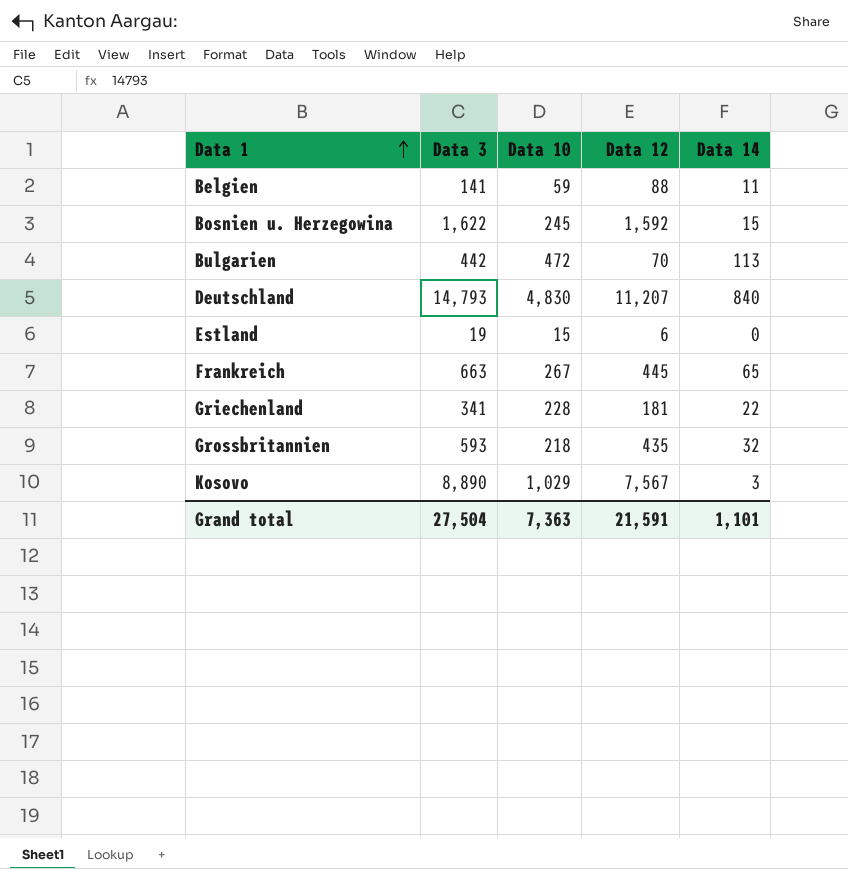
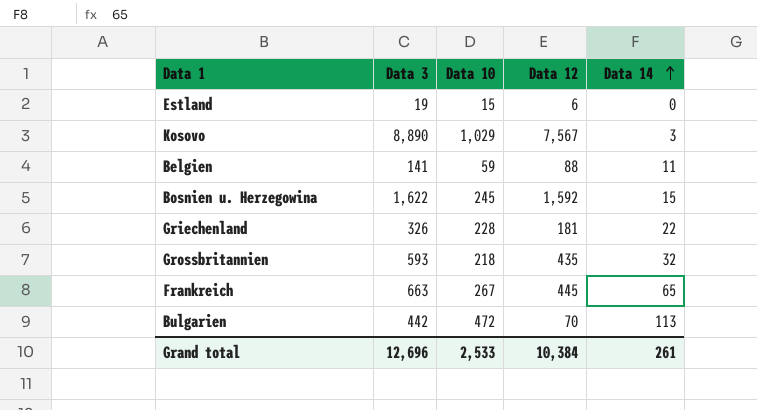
row order: Data 1 ascending -> Data 14 ascending
row Deutschland: 14,793 | 4,830 | 11,207 | 840 -> none
Griechenland | Data 3: 341 -> 326
Grand total | Data 3: 27,504 -> 12,696
Grand total | Data 10: 7,363 -> 2,533
Grand total | Data 12: 21,591 -> 10,384
Grand total | Data 14: 1,101 -> 261

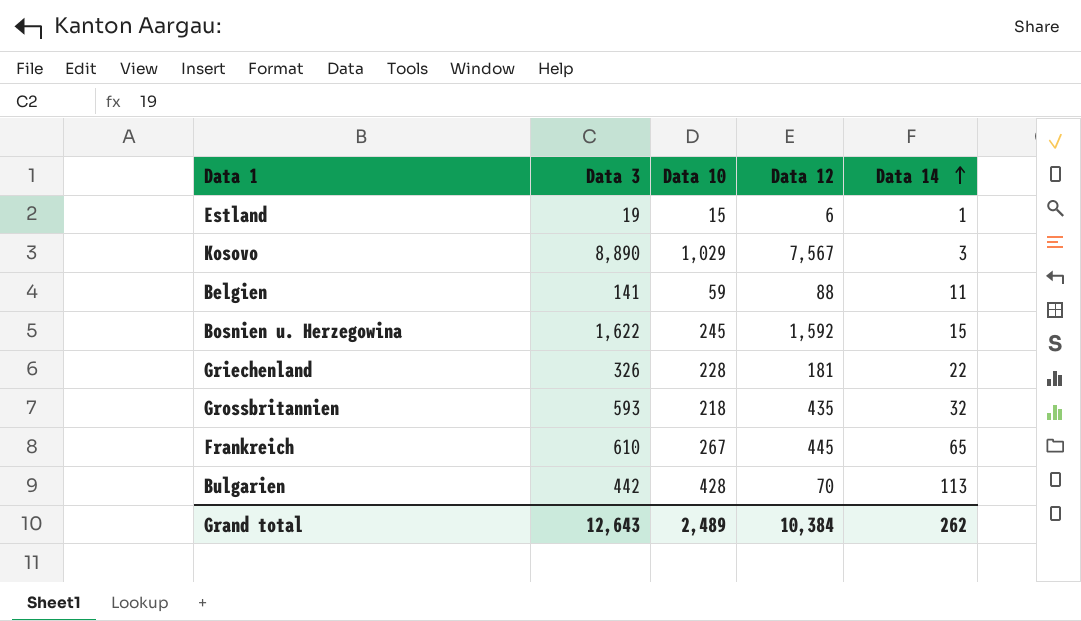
Estland | Data 14: 0 -> 1
Frankreich | Data 3: 663 -> 610
Bulgarien | Data 10: 472 -> 428
Grand total | Data 3: 12,696 -> 12,643
Grand total | Data 10: 2,533 -> 2,489
Grand total | Data 14: 261 -> 262

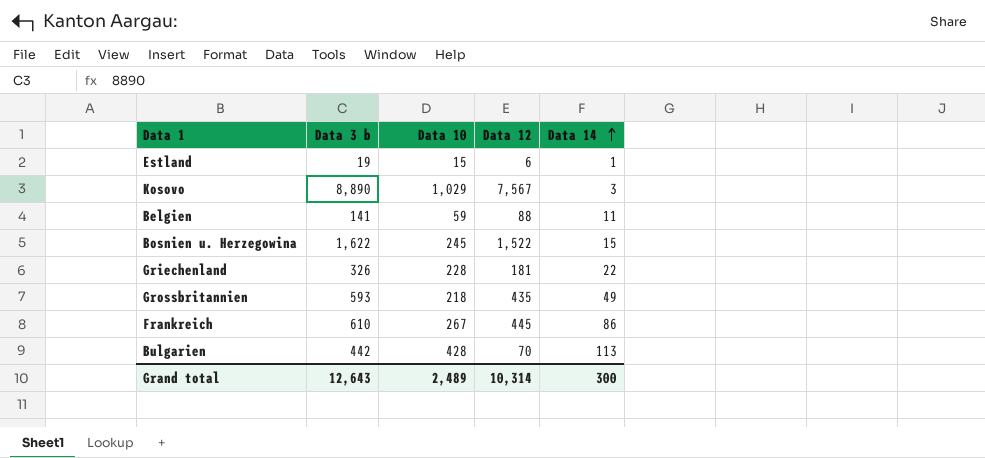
column name: Data 3 -> Data 3 b
Bosnien u. Herzegowina | Data 12: 1,592 -> 1,522
Grossbritannien | Data 14: 32 -> 49
Frankreich | Data 14: 65 -> 86
Grand total | Data 12: 10,384 -> 10,314
Grand total | Data 14: 262 -> 300

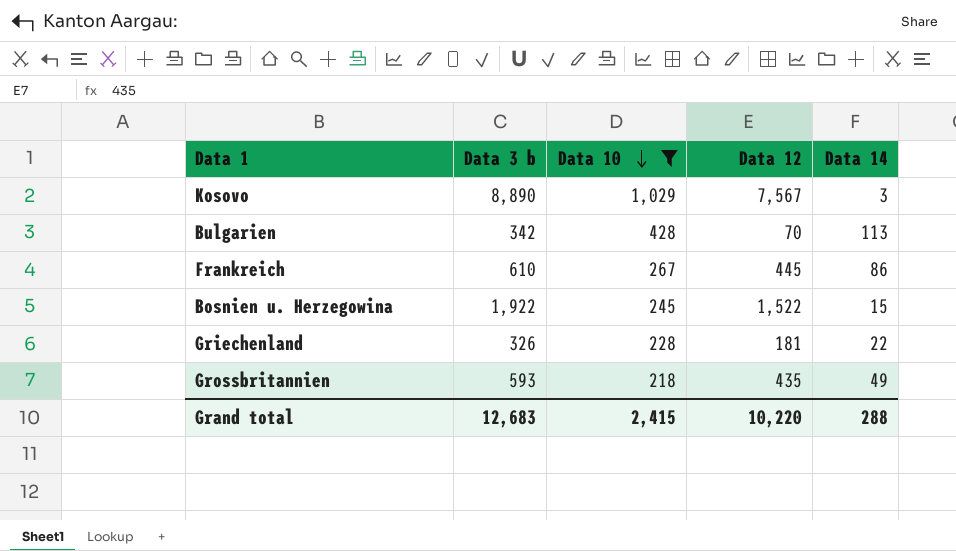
filter: none -> Data 10 >= 218
row order: Data 14 ascending -> Data 10 descending
Bulgarien | Data 3 b: 442 -> 342
Bosnien u. Herzegowina | Data 3 b: 1,622 -> 1,922
Grand total | Data 3 b: 12,643 -> 12,683
Grand total | Data 10: 2,489 -> 2,415
Grand total | Data 12: 10,314 -> 10,220
Grand total | Data 14: 300 -> 288

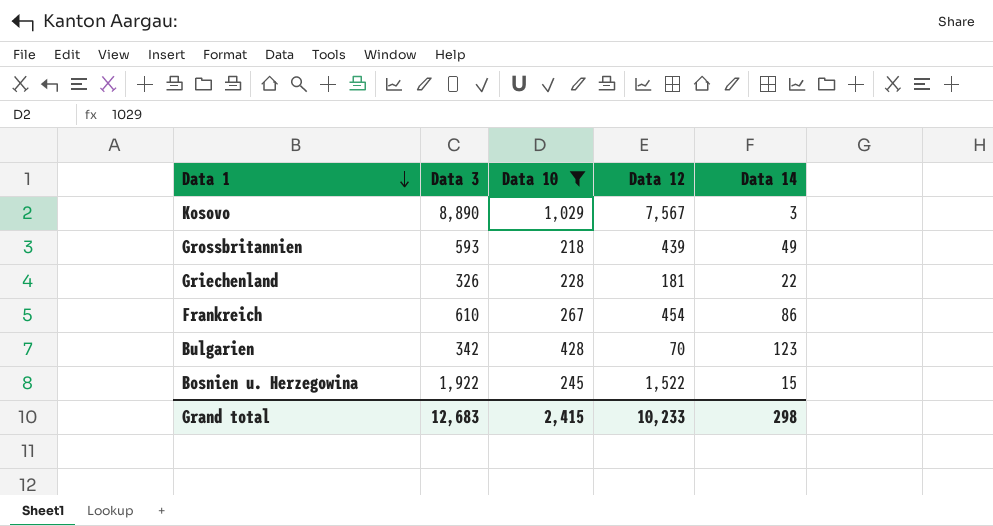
row order: Data 10 descending -> Data 1 descending
column name: Data 3 b -> Data 3
Grossbritannien | Data 12: 435 -> 439
Frankreich | Data 12: 445 -> 454
Bulgarien | Data 14: 113 -> 123
Grand total | Data 12: 10,220 -> 10,233
Grand total | Data 14: 288 -> 298

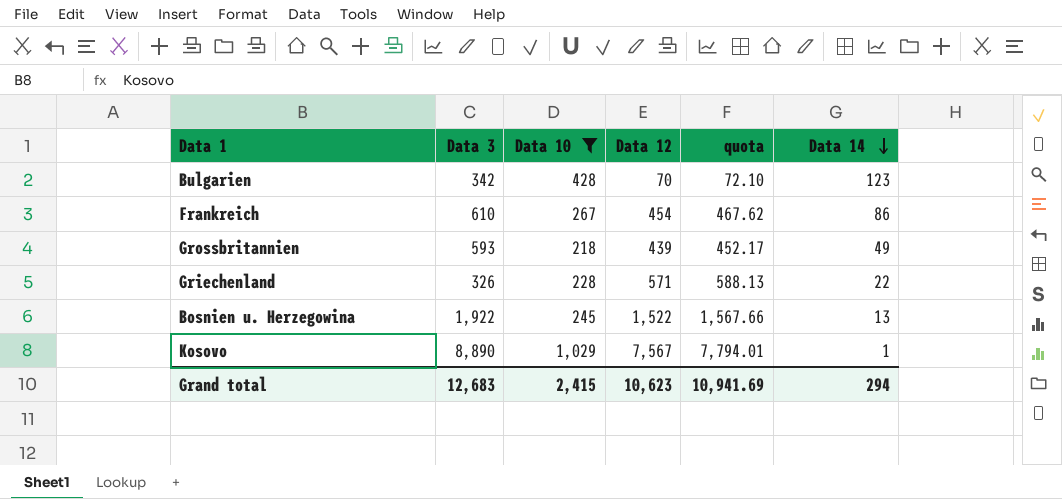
row order: Data 1 descending -> Data 14 descending
column quota | formula: none -> [Data 12] * 1.03
Griechenland | Data 12: 181 -> 571
Bosnien u. Herzegowina | Data 14: 15 -> 13
Kosovo | Data 14: 3 -> 1
Grand total | Data 12: 10,233 -> 10,623
Grand total | Data 14: 298 -> 294

